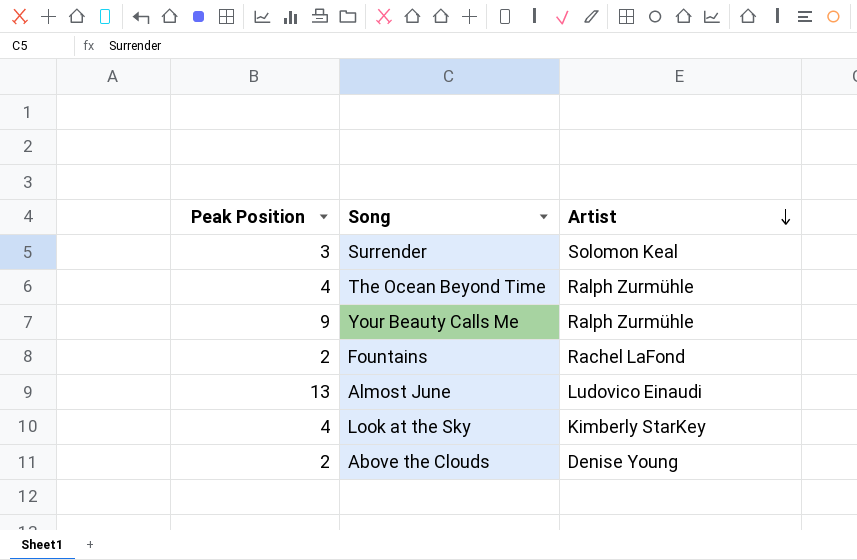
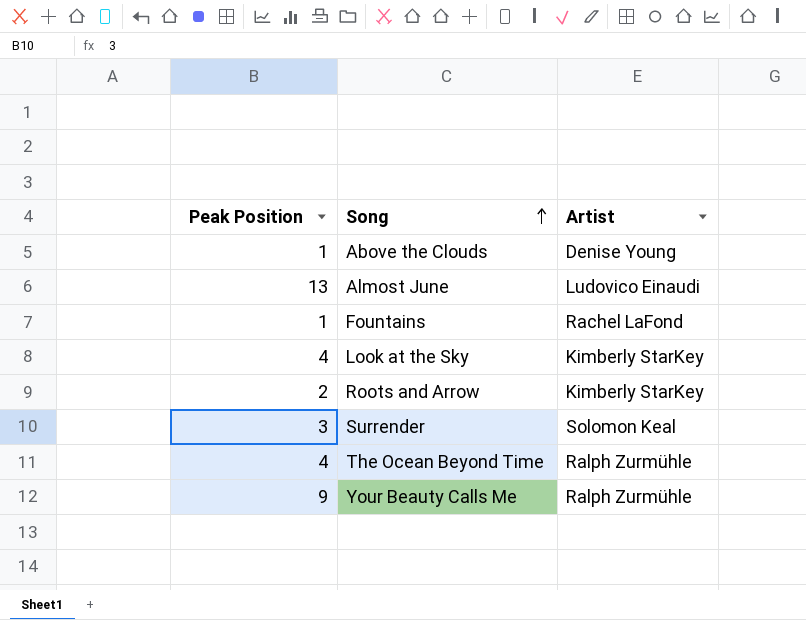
row order: Artist descending -> Song ascending
Above the Clouds | Peak Position: 2 -> 1
Fountains | Peak Position: 2 -> 1
row Roots and Arrow: none -> 2 | Kimberly StarKey

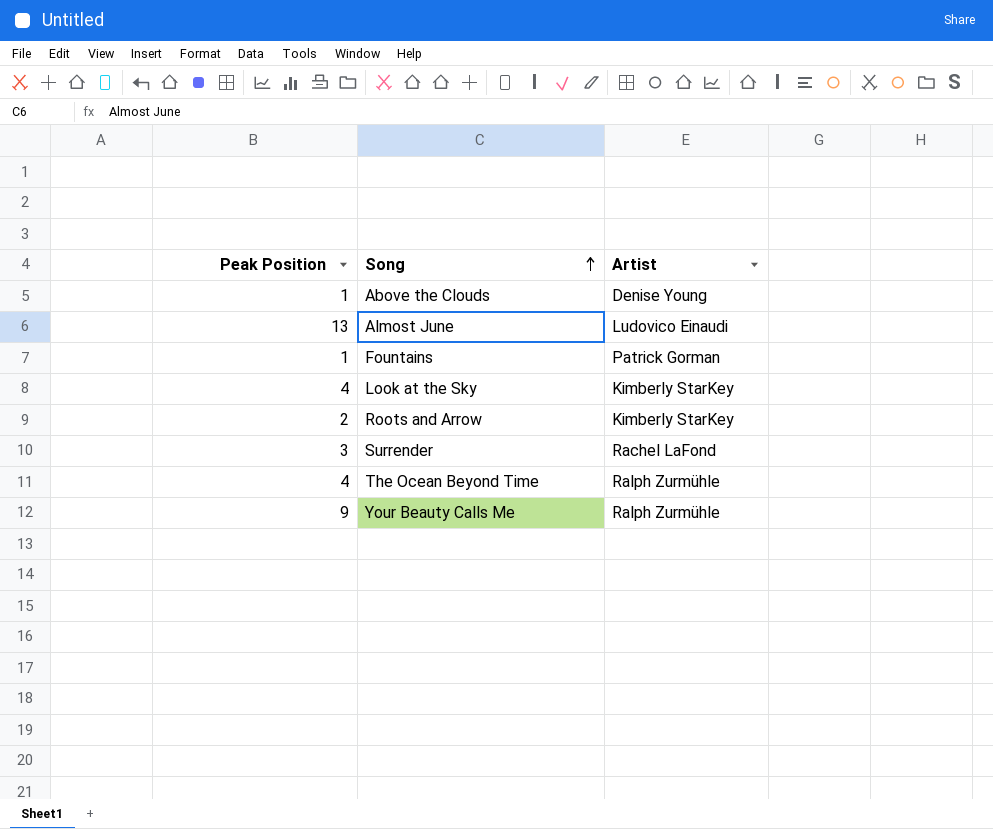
Fountains | Artist: Rachel LaFond -> Patrick Gorman
Surrender | Artist: Solomon Keal -> Rachel LaFond

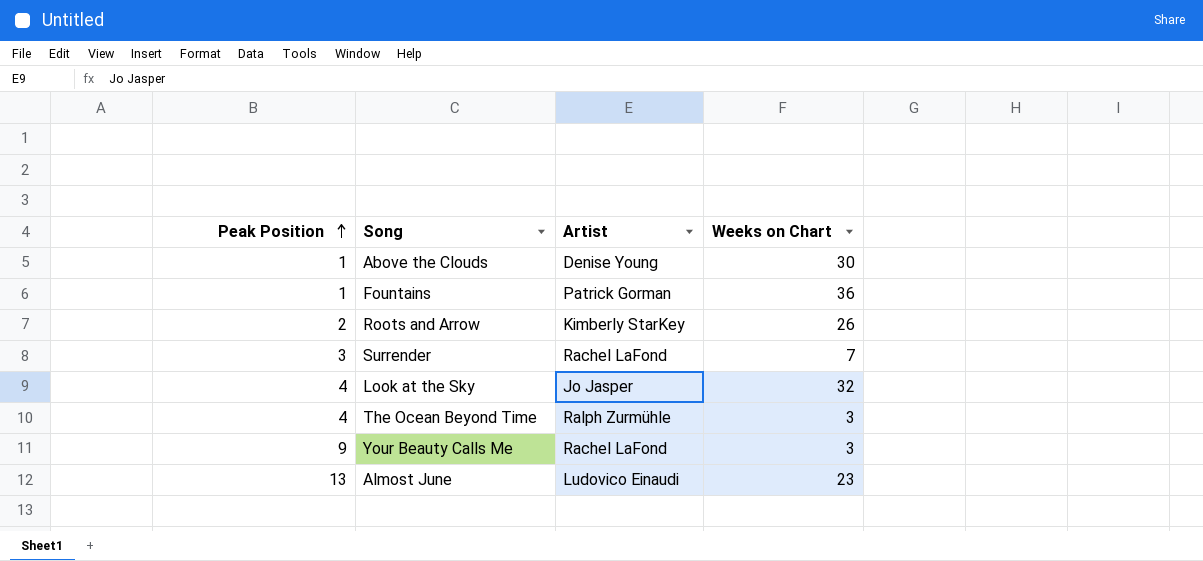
row order: Song ascending -> Peak Position ascending
column Weeks on Chart | position: none -> 4
Look at the Sky | Artist: Kimberly StarKey -> Jo Jasper
Your Beauty Calls Me | Artist: Ralph Zurmühle -> Rachel LaFond

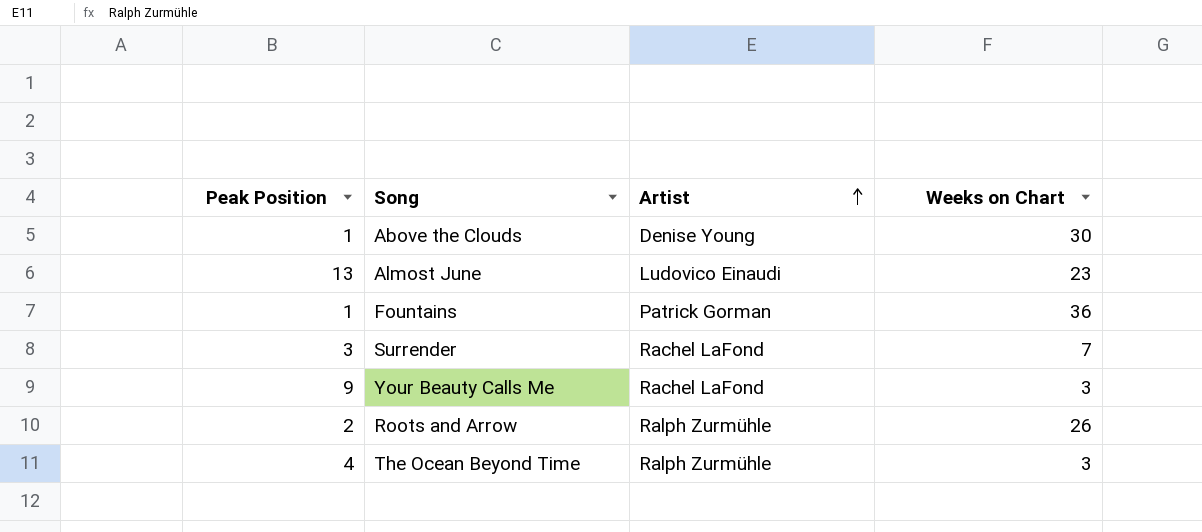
row order: Peak Position ascending -> Artist ascending
row Look at the Sky: 4 | Jo Jasper | 32 -> none
Roots and Arrow | Artist: Kimberly StarKey -> Ralph Zurmühle

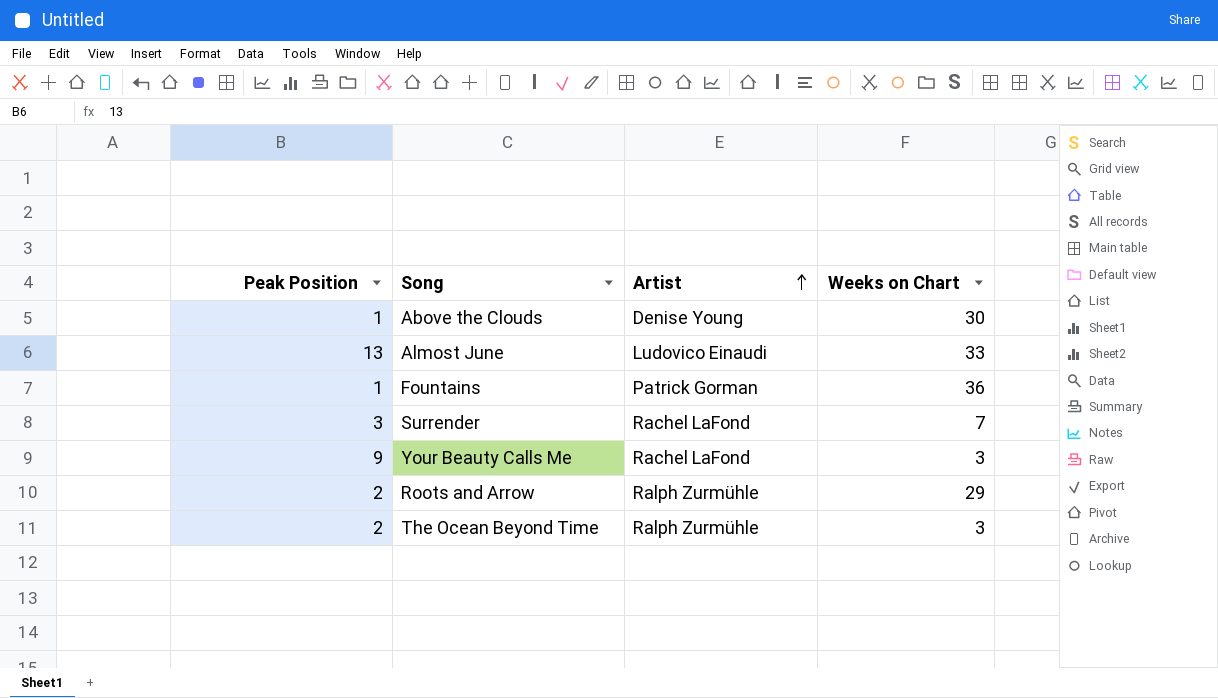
Almost June | Weeks on Chart: 23 -> 33
Roots and Arrow | Weeks on Chart: 26 -> 29
The Ocean Beyond Time | Peak Position: 4 -> 2

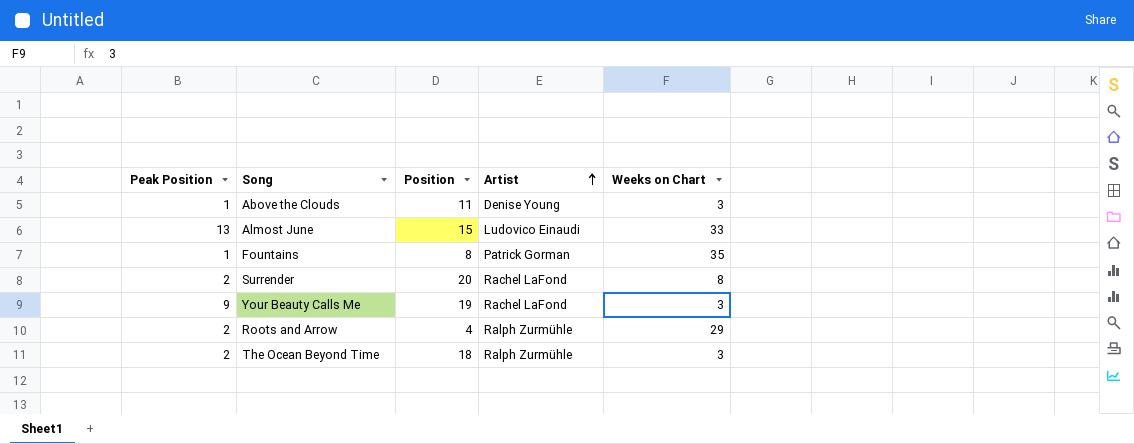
column Position | position: none -> 3
Above the Clouds | Weeks on Chart: 30 -> 3
Fountains | Weeks on Chart: 36 -> 35
Surrender | Peak Position: 3 -> 2
Surrender | Weeks on Chart: 7 -> 8

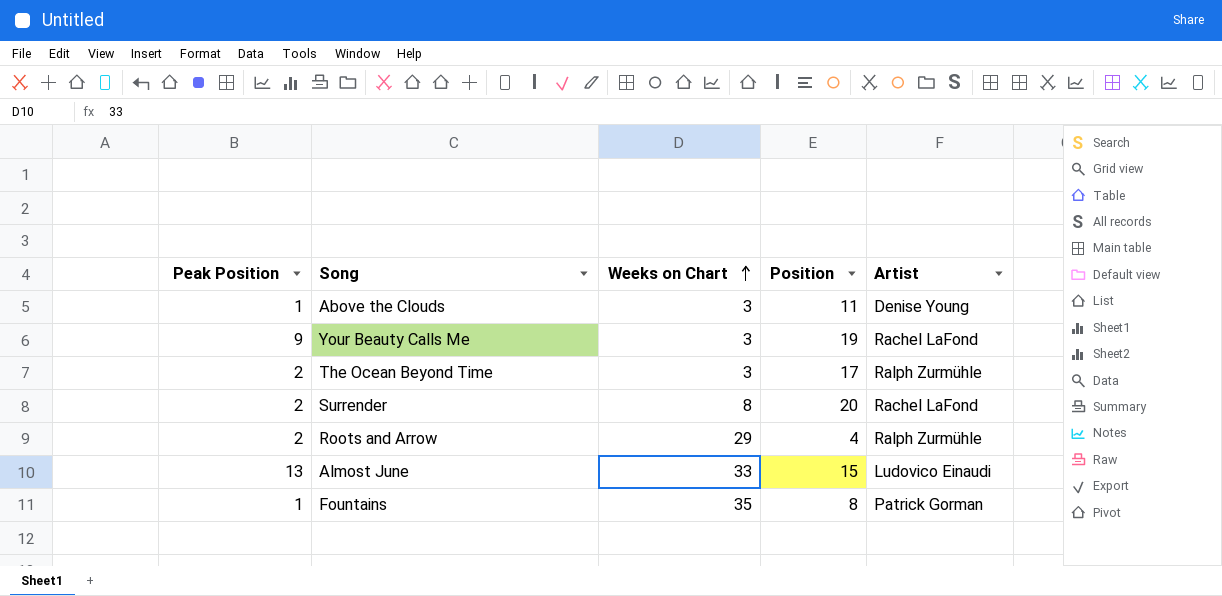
row order: Artist ascending -> Weeks on Chart ascending
column Weeks on Chart | position: 5 -> 3
The Ocean Beyond Time | Position: 18 -> 17

